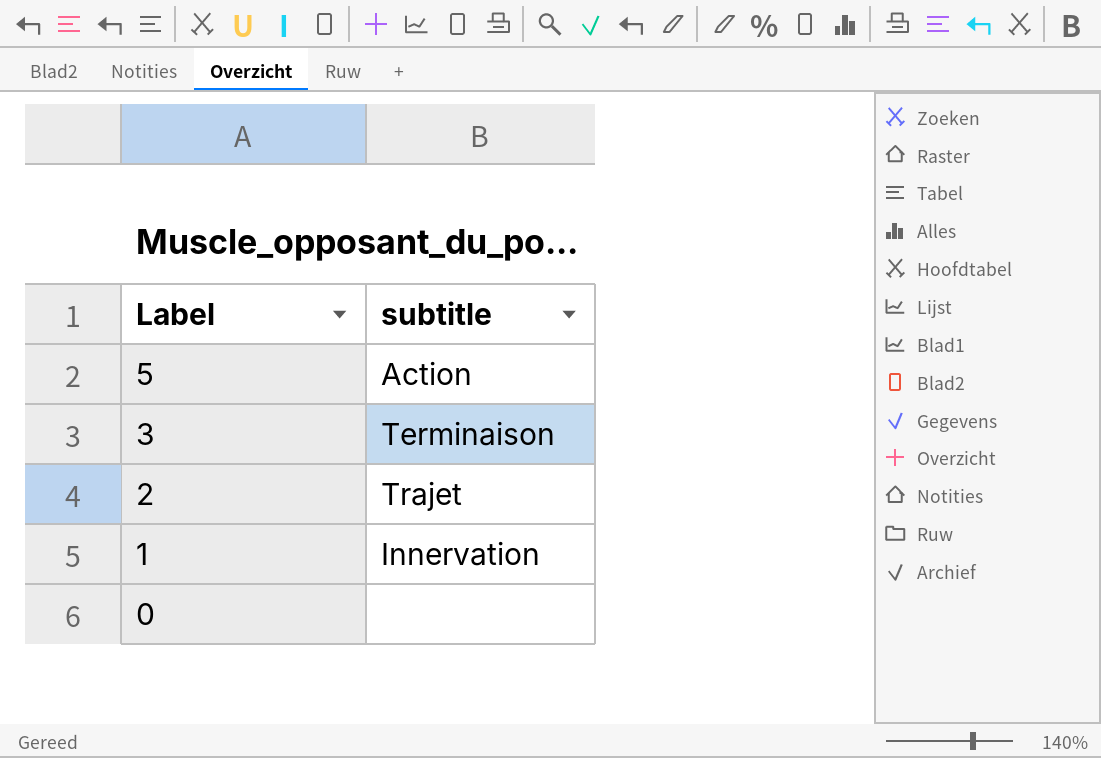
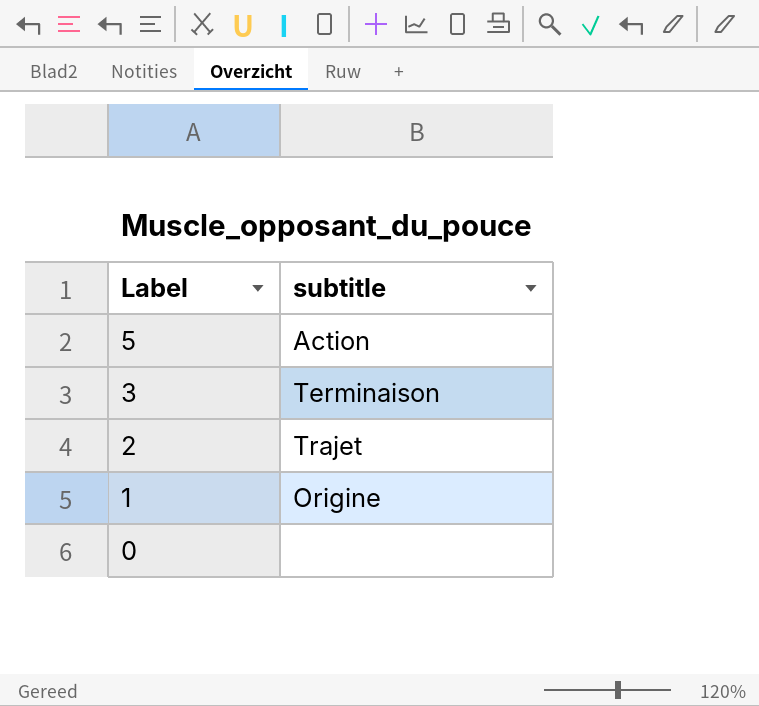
1 | subtitle: Innervation -> Origine

